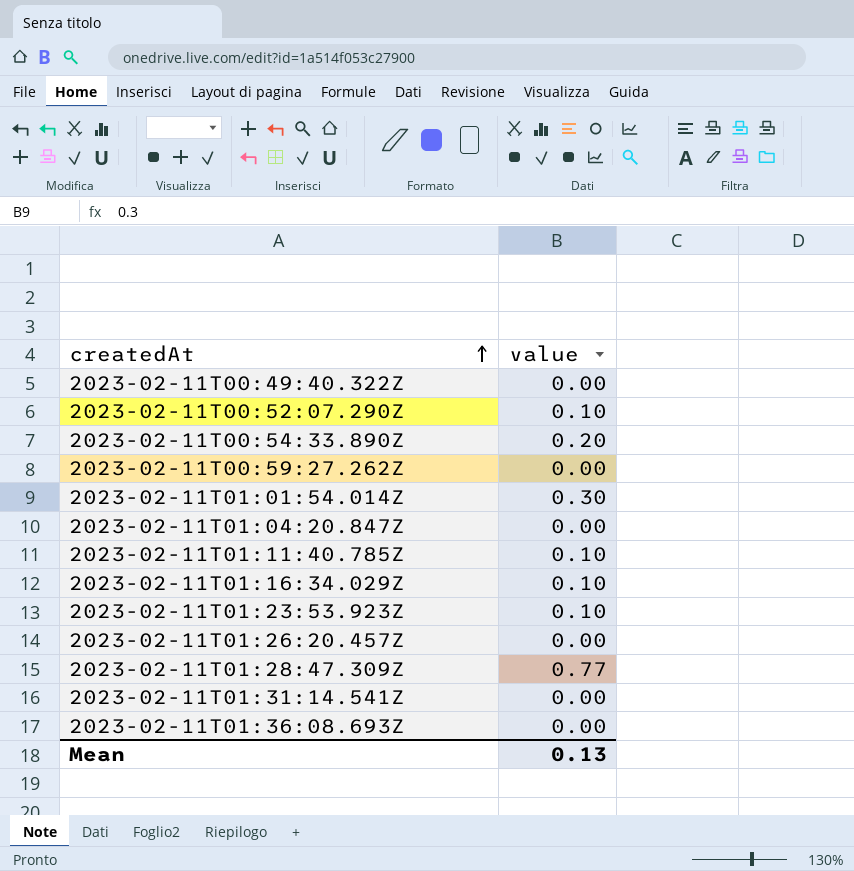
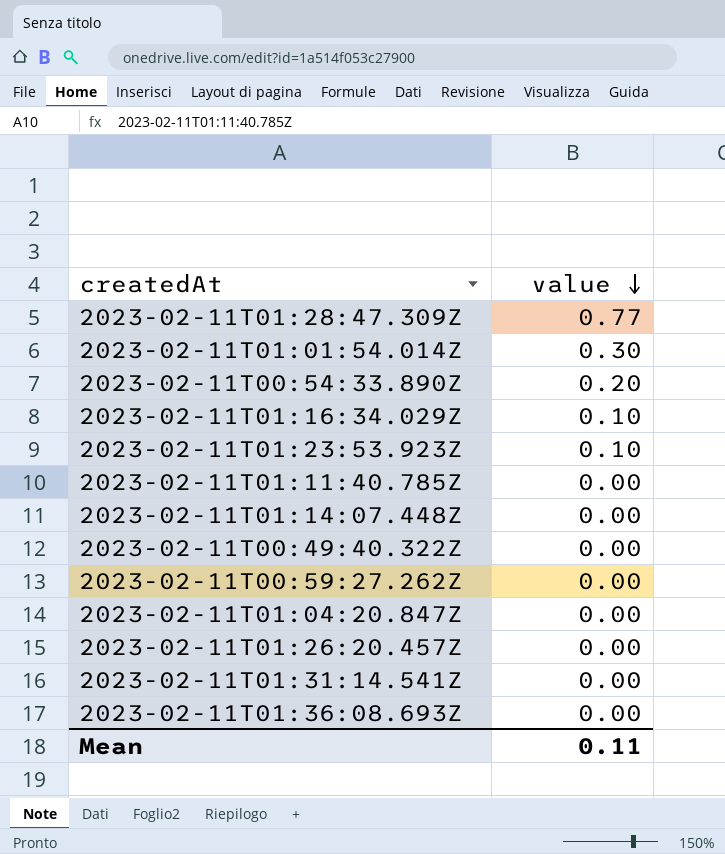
row order: createdAt ascending -> value descending
row 2023-02-11T00:52:07.290Z: 0.10 -> none
2023-02-11T01:11:40.785Z | value: 0.10 -> 0.00
row 2023-02-11T01:14:07.448Z: none -> 0.00
Mean | value: 0.13 -> 0.11

